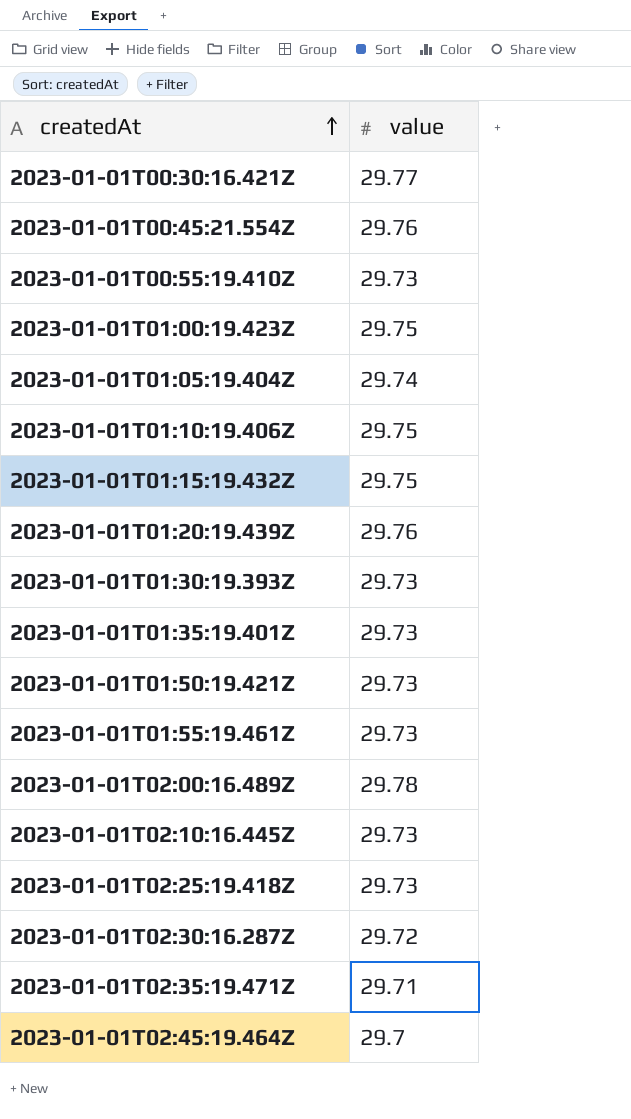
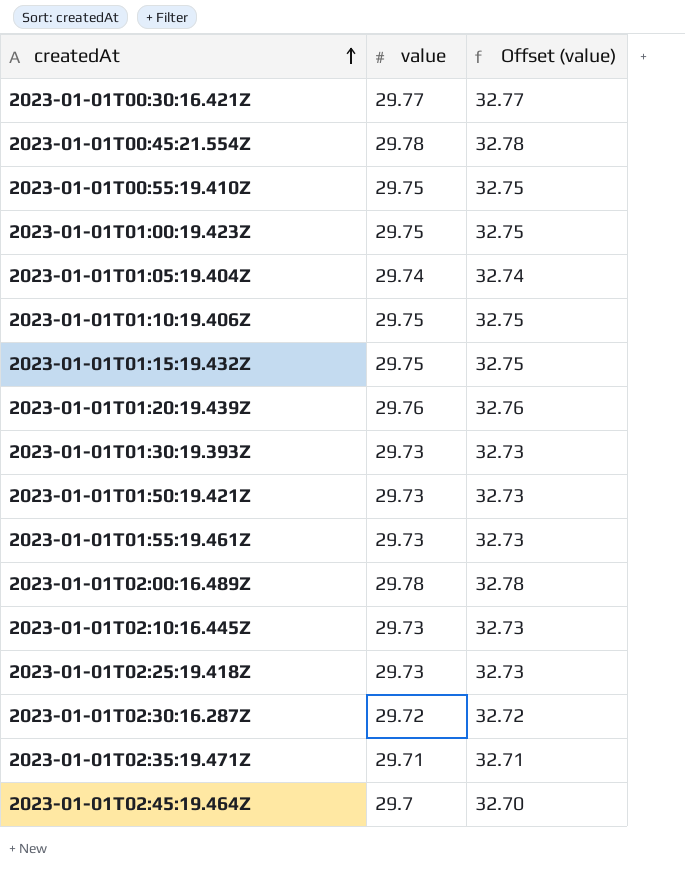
column Offset (value) | formula: none -> [value] + 3
row 2023-01-01T01:35:19.401Z: 29.73 -> none
2023-01-01T00:45:21.554Z | value: 29.76 -> 29.78
2023-01-01T00:55:19.410Z | value: 29.73 -> 29.75

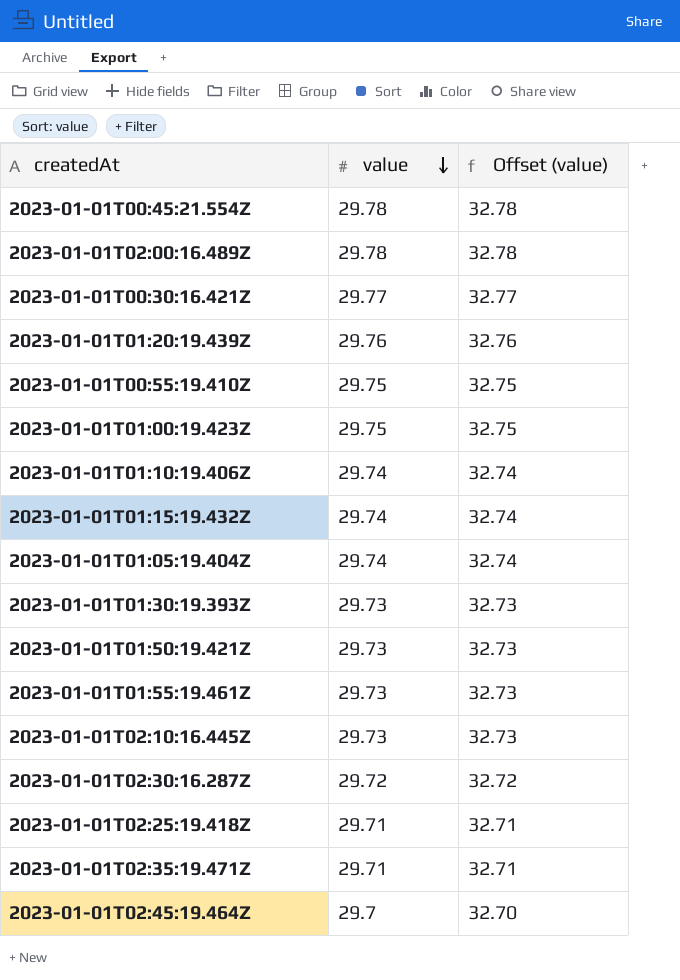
row order: createdAt ascending -> value descending
2023-01-01T01:10:19.406Z | value: 29.75 -> 29.74
2023-01-01T01:10:19.406Z | Offset (value): 32.75 -> 32.74
2023-01-01T01:15:19.432Z | value: 29.75 -> 29.74
2023-01-01T01:15:19.432Z | Offset (value): 32.75 -> 32.74
2023-01-01T02:25:19.418Z | value: 29.73 -> 29.71
2023-01-01T02:25:19.418Z | Offset (value): 32.73 -> 32.71

